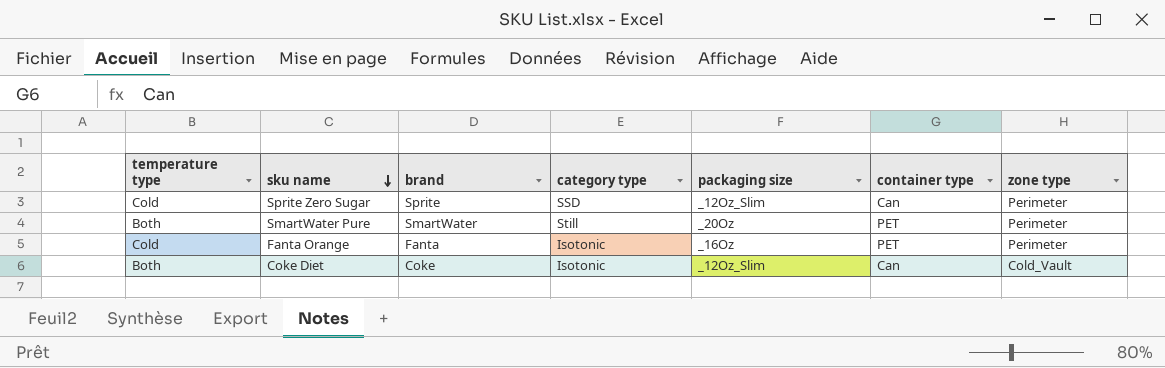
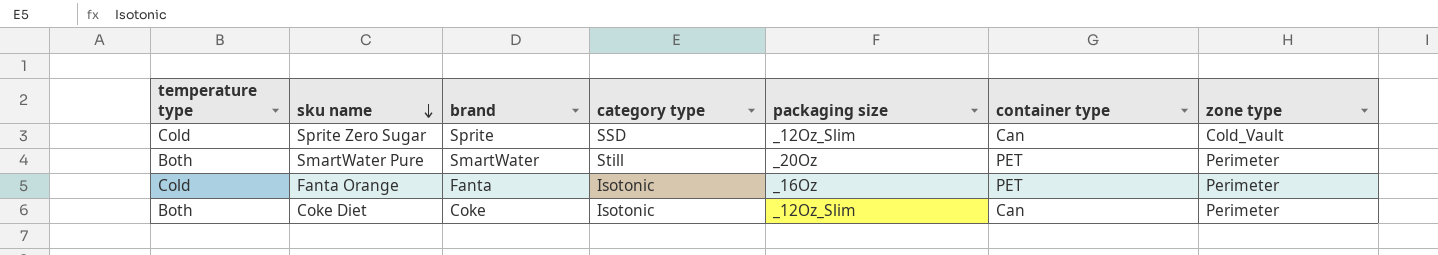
Sprite Zero Sugar | zone type: Perimeter -> Cold_Vault
Coke Diet | zone type: Cold_Vault -> Perimeter

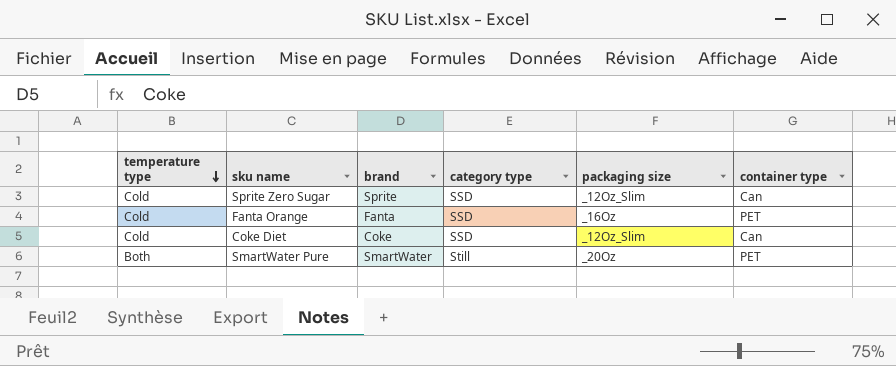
row order: sku name descending -> temperature type descending
column zone type | position: 7 -> none
Fanta Orange | category type: Isotonic -> SSD
Coke Diet | temperature type: Both -> Cold
Coke Diet | category type: Isotonic -> SSD

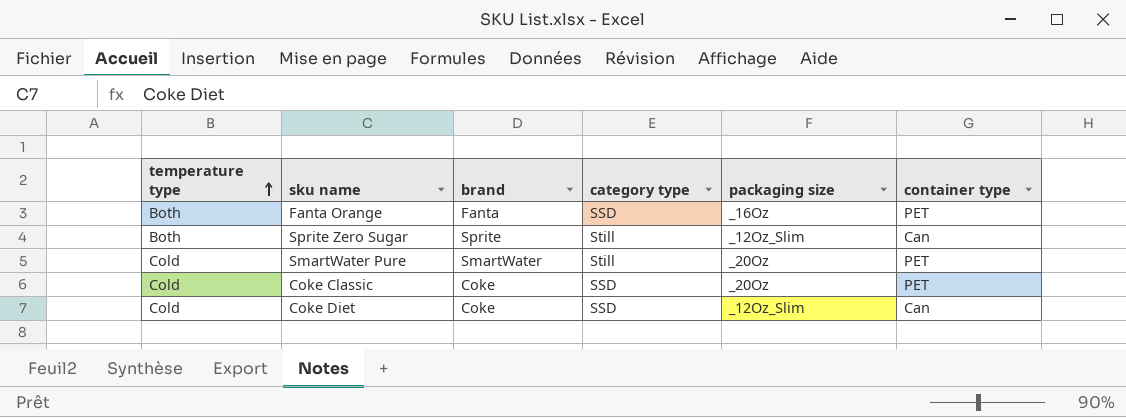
row order: temperature type descending -> temperature type ascending
Fanta Orange | temperature type: Cold -> Both
Sprite Zero Sugar | temperature type: Cold -> Both
Sprite Zero Sugar | category type: SSD -> Still
SmartWater Pure | temperature type: Both -> Cold
row Coke Classic: none -> Cold | Coke | SSD | _20Oz | PET

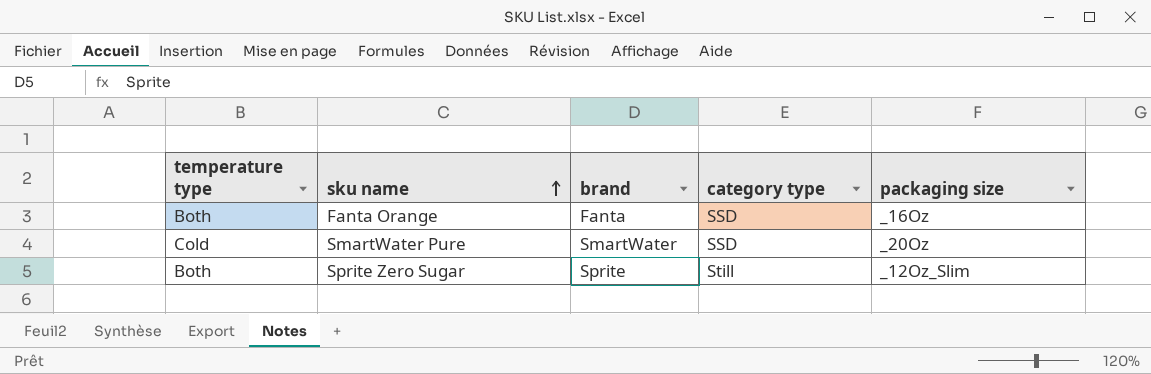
row order: temperature type ascending -> sku name ascending
column container type | position: 6 -> none
row Coke Classic: Cold | Coke | SSD | _20Oz | PET -> none
row Coke Diet: Cold | Coke | SSD | _12Oz_Slim | Can -> none
SmartWater Pure | category type: Still -> SSD

